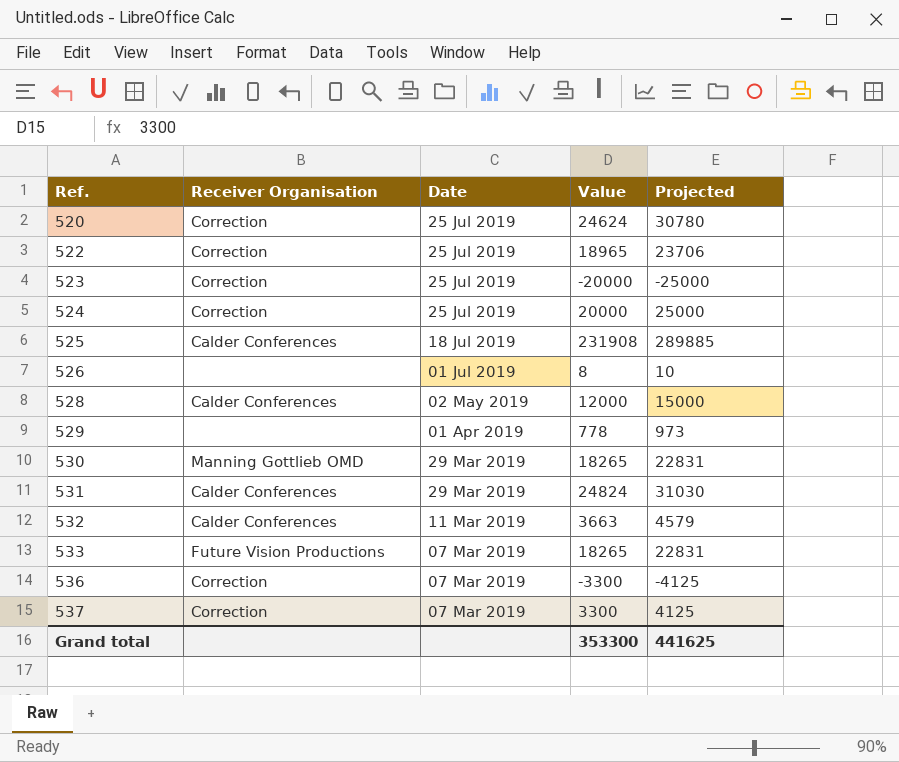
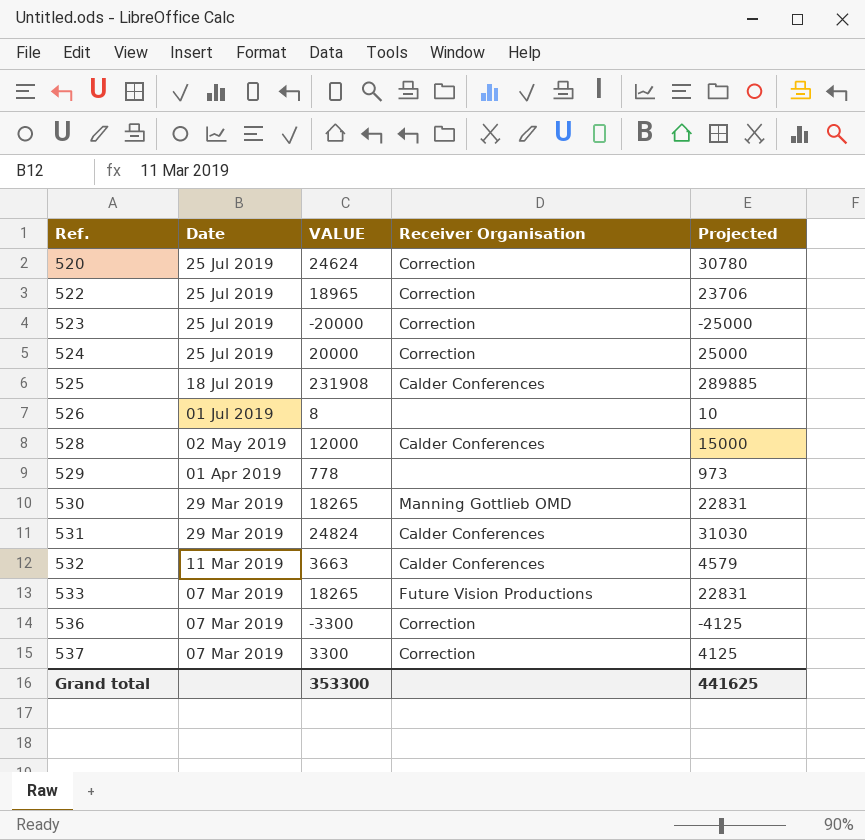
column name: Value -> VALUE
column Receiver Organisation | position: 2 -> 4

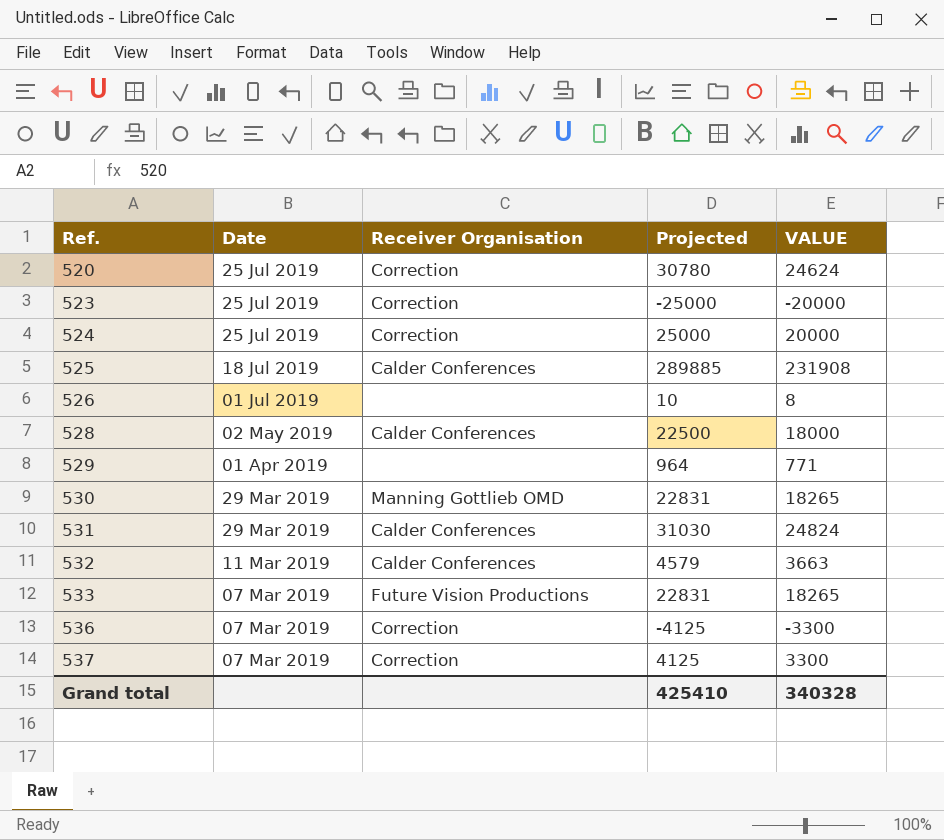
column VALUE | position: 3 -> 5
row 522: 25 Jul 2019 | 18965 | Correction | 23706 -> none
528 | Projected: 15000 -> 22500
528 | VALUE: 12000 -> 18000
529 | Projected: 973 -> 964
529 | VALUE: 778 -> 771
Grand total | Projected: 441625 -> 425410
Grand total | VALUE: 353300 -> 340328

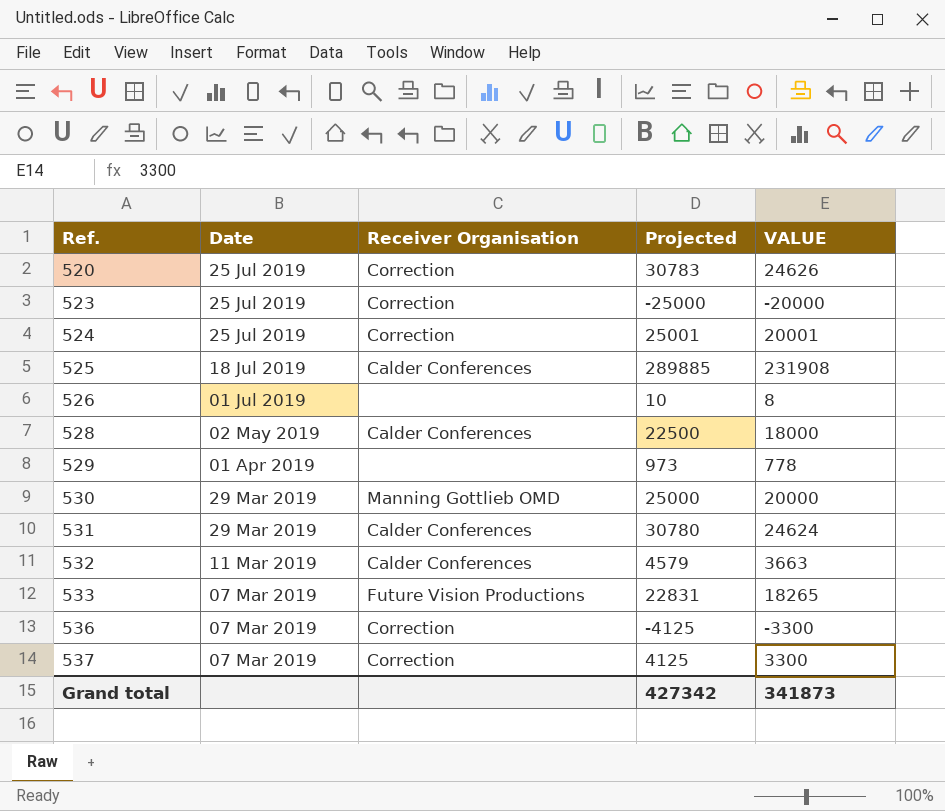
520 | Projected: 30780 -> 30783
520 | VALUE: 24624 -> 24626
524 | Projected: 25000 -> 25001
524 | VALUE: 20000 -> 20001
529 | Projected: 964 -> 973
529 | VALUE: 771 -> 778
530 | Projected: 22831 -> 25000
530 | VALUE: 18265 -> 20000
531 | Projected: 31030 -> 30780
531 | VALUE: 24824 -> 24624
Grand total | Projected: 425410 -> 427342
Grand total | VALUE: 340328 -> 341873

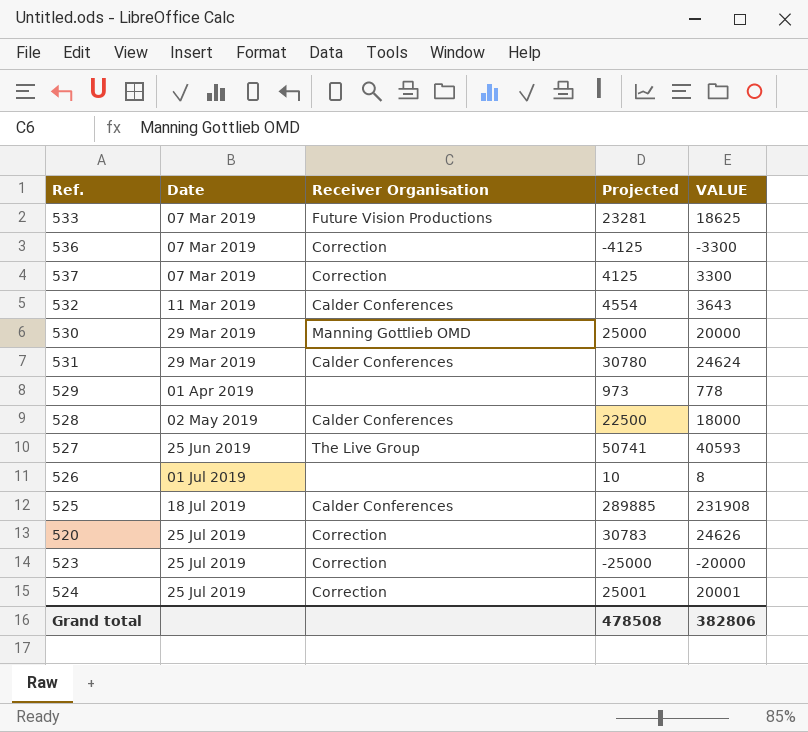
row order: Ref. ascending -> Date ascending
533 | Projected: 22831 -> 23281
533 | VALUE: 18265 -> 18625
532 | Projected: 4579 -> 4554
532 | VALUE: 3663 -> 3643
row 527: none -> 25 Jun 2019 | The Live Group | 50741 | 40593
Grand total | Projected: 427342 -> 478508
Grand total | VALUE: 341873 -> 382806

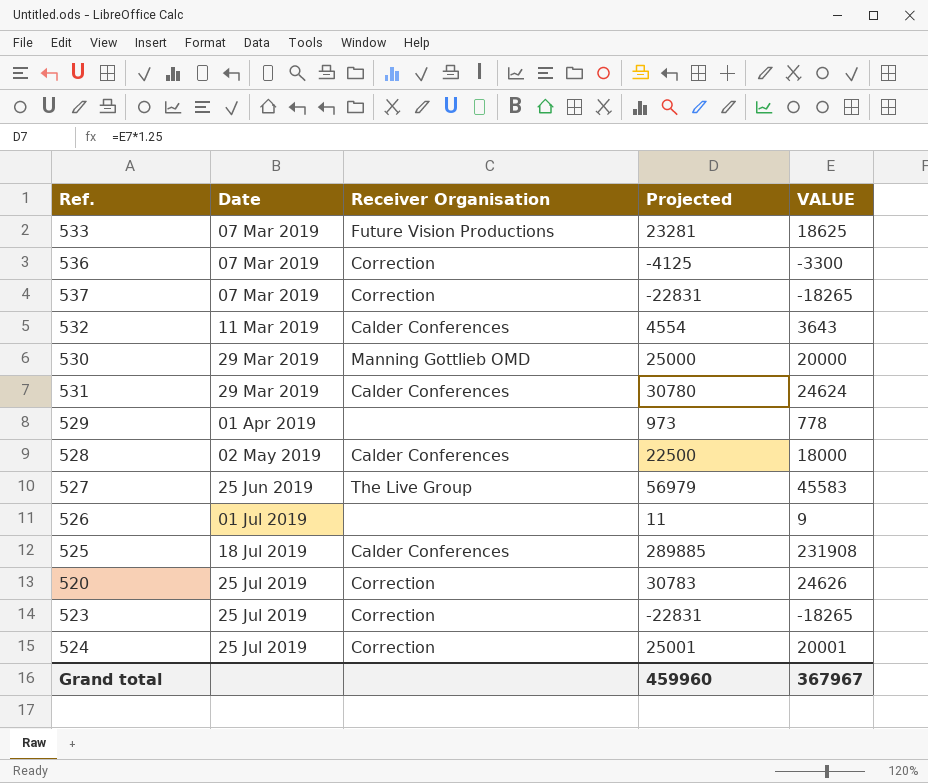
537 | Projected: 4125 -> -22831
537 | VALUE: 3300 -> -18265
527 | Projected: 50741 -> 56979
527 | VALUE: 40593 -> 45583
526 | Projected: 10 -> 11
526 | VALUE: 8 -> 9
523 | Projected: -25000 -> -22831
523 | VALUE: -20000 -> -18265
Grand total | Projected: 478508 -> 459960
Grand total | VALUE: 382806 -> 367967

